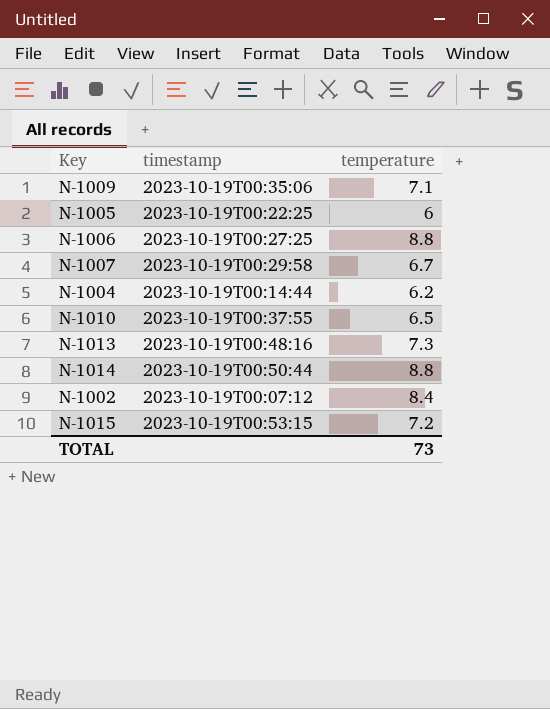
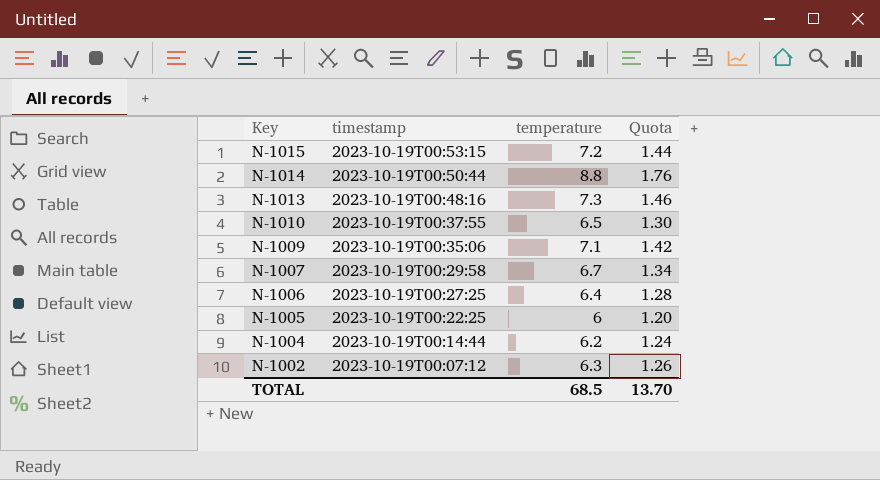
row order: none -> Key descending
column Quota | formula: none -> [temperature] * 0.2
N-1006 | temperature: 8.8 -> 6.4
N-1002 | temperature: 8.4 -> 6.3
TOTAL | temperature: 73 -> 68.5

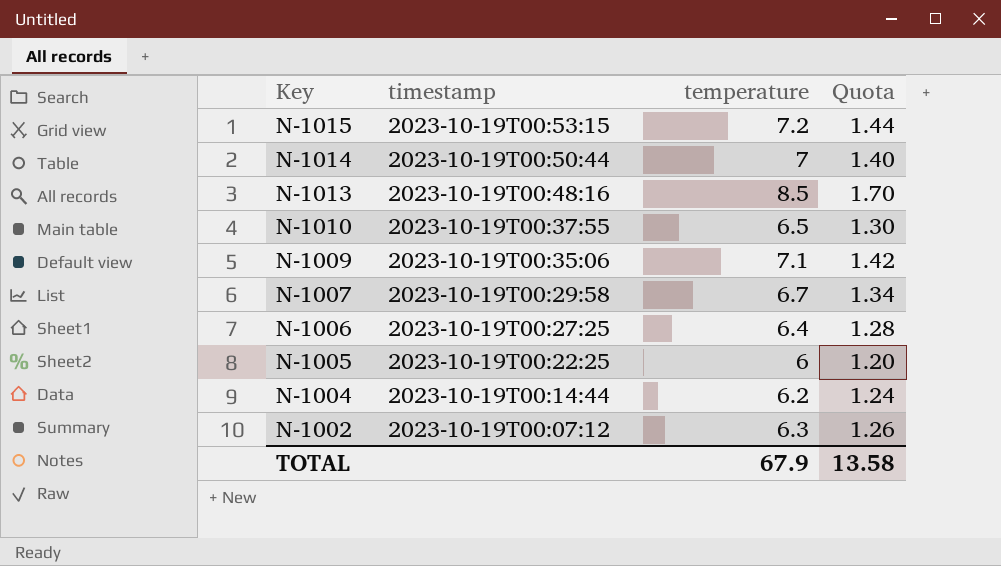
N-1014 | temperature: 8.8 -> 7
N-1014 | Quota: 1.76 -> 1.40
N-1013 | temperature: 7.3 -> 8.5
N-1013 | Quota: 1.46 -> 1.70
TOTAL | temperature: 68.5 -> 67.9
TOTAL | Quota: 13.70 -> 13.58

